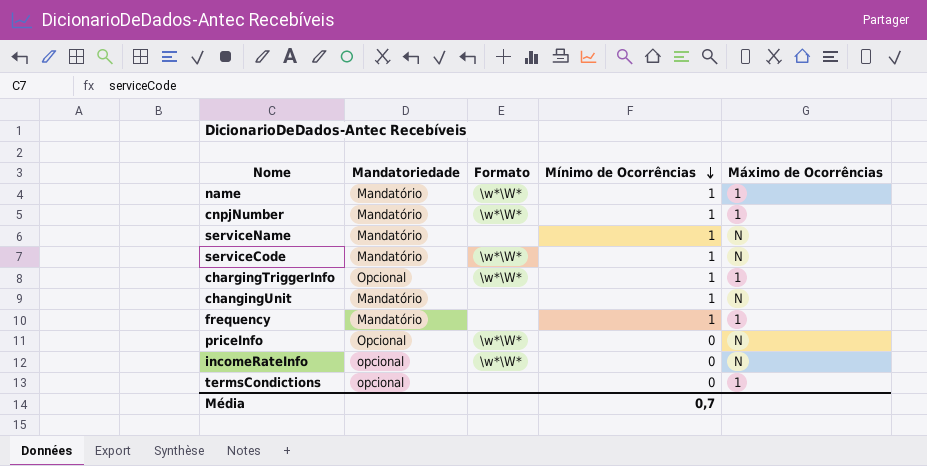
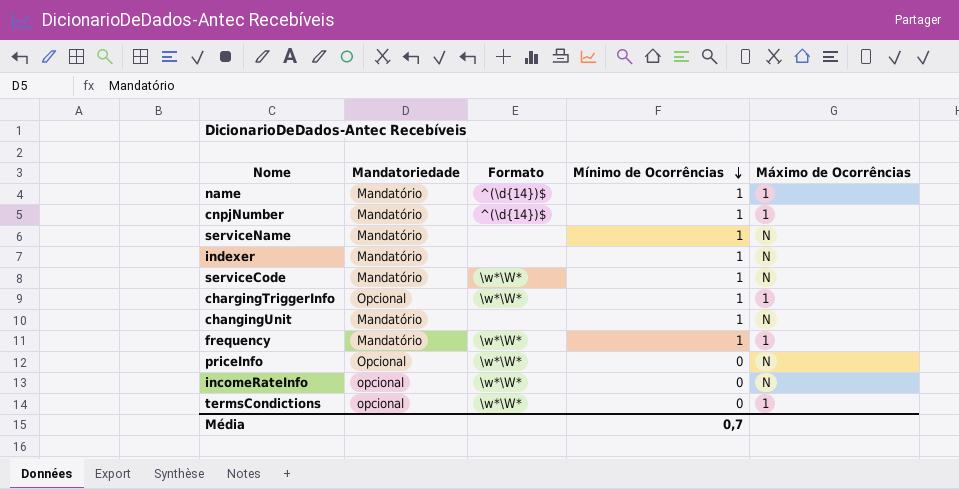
name | Formato: \w*\W* -> ^(\d{14})$
cnpjNumber | Formato: \w*\W* -> ^(\d{14})$
row indexer: none -> Mandatório | none | 1 | N
frequency | Formato: none -> \w*\W*
termsCondictions | Formato: none -> \w*\W*

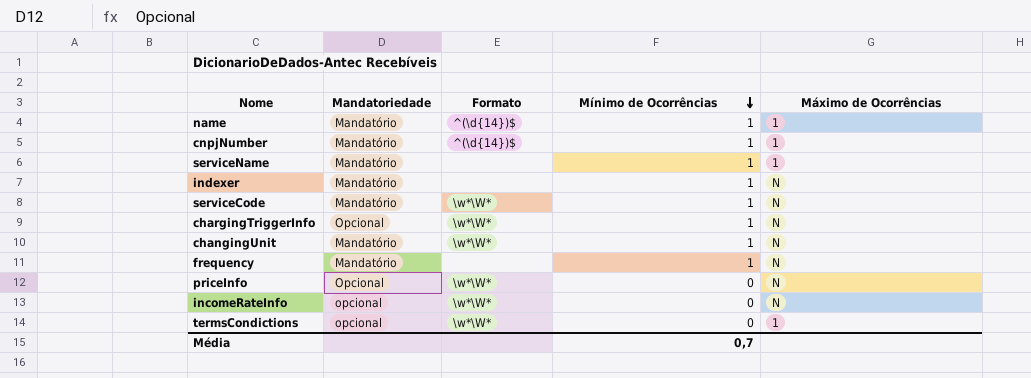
serviceName | Máximo de Ocorrências: N -> 1
chargingTriggerInfo | Máximo de Ocorrências: 1 -> N
changingUnit | Formato: none -> \w*\W*
frequency | Formato: \w*\W* -> none
frequency | Máximo de Ocorrências: 1 -> N

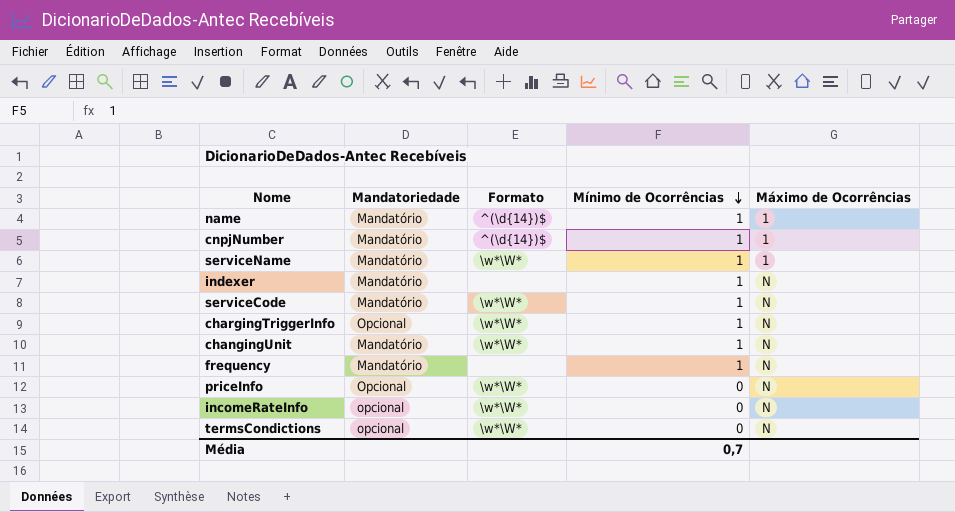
serviceName | Formato: none -> \w*\W*
termsCondictions | Máximo de Ocorrências: 1 -> N

